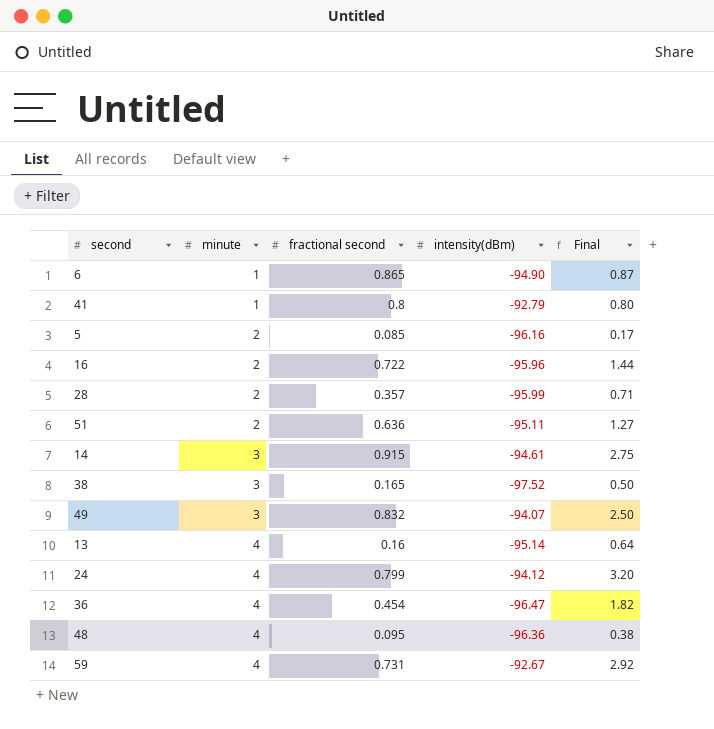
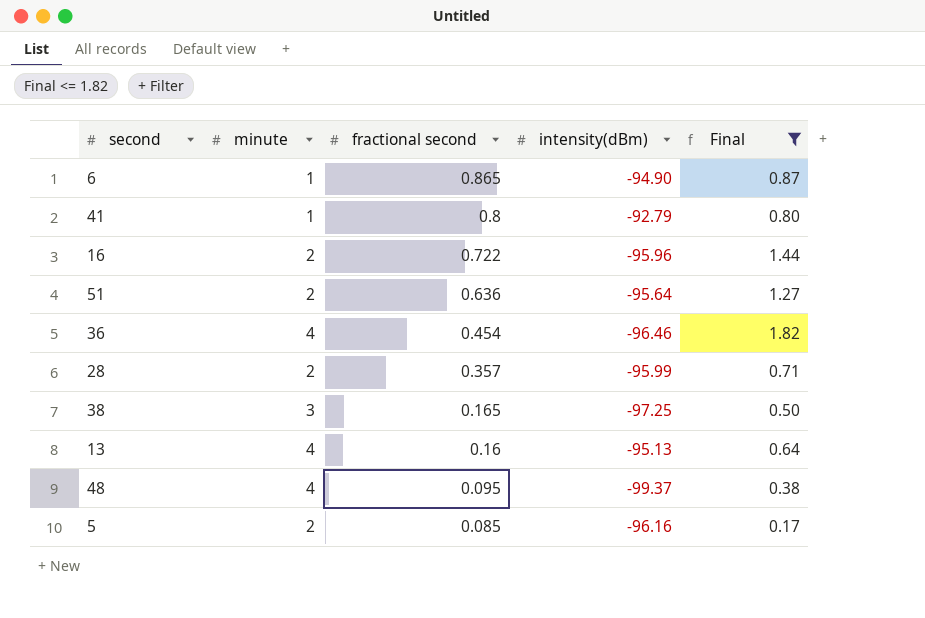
filter: none -> Final <= 1.82
row order: minute ascending -> fractional second descending
51 | intensity(dBm): -95.11 -> -95.64
36 | intensity(dBm): -96.47 -> -96.46
38 | intensity(dBm): -97.52 -> -97.25
13 | intensity(dBm): -95.14 -> -95.13
48 | intensity(dBm): -96.36 -> -99.37

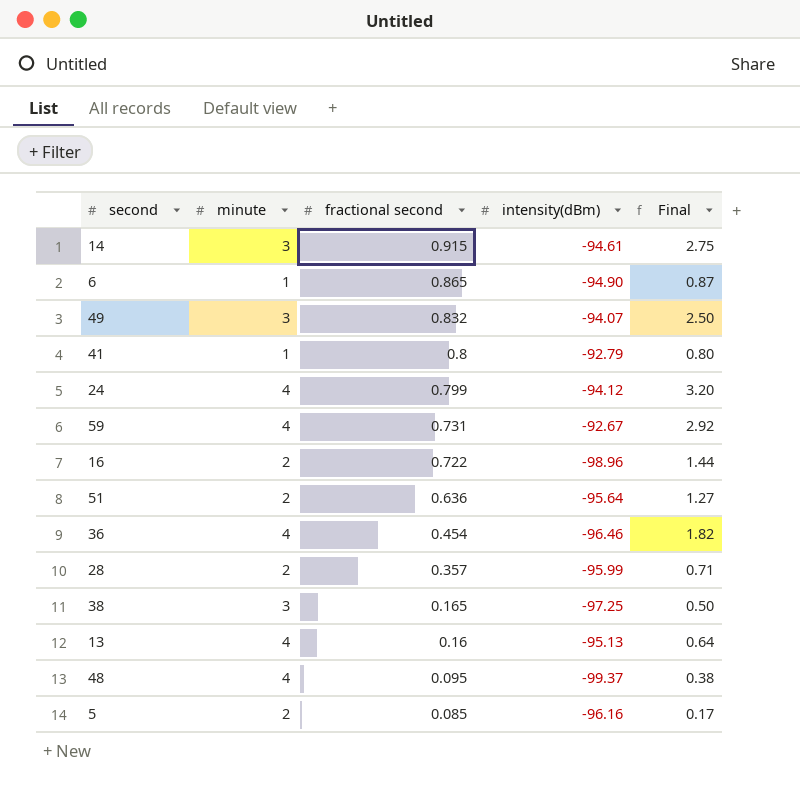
filter: Final <= 1.82 -> none
16 | intensity(dBm): -95.96 -> -98.96

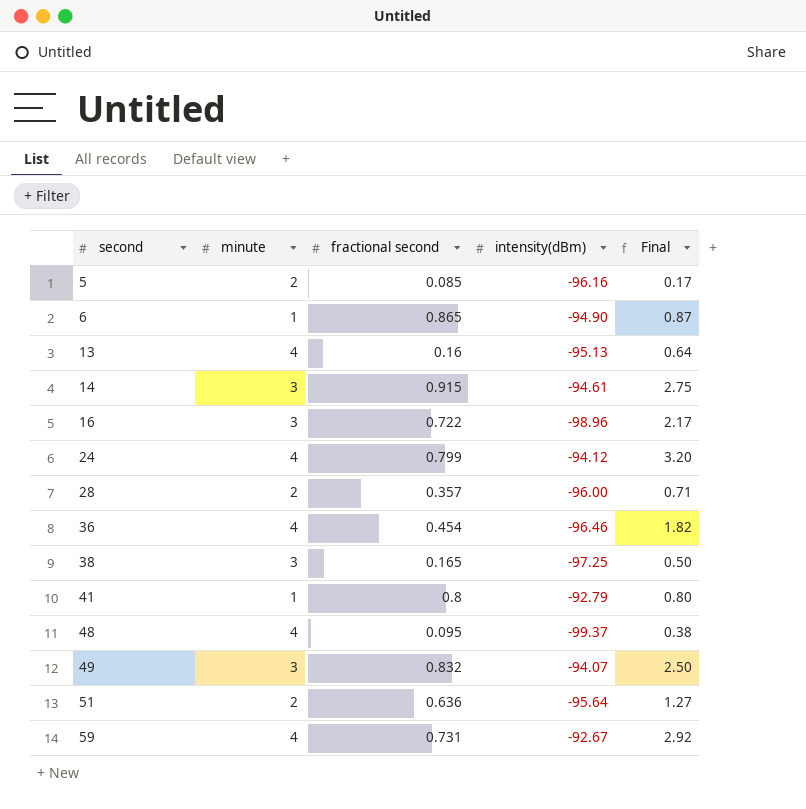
row order: fractional second descending -> second ascending
16 | minute: 2 -> 3
16 | Final: 1.44 -> 2.17
28 | intensity(dBm): -95.99 -> -96.00

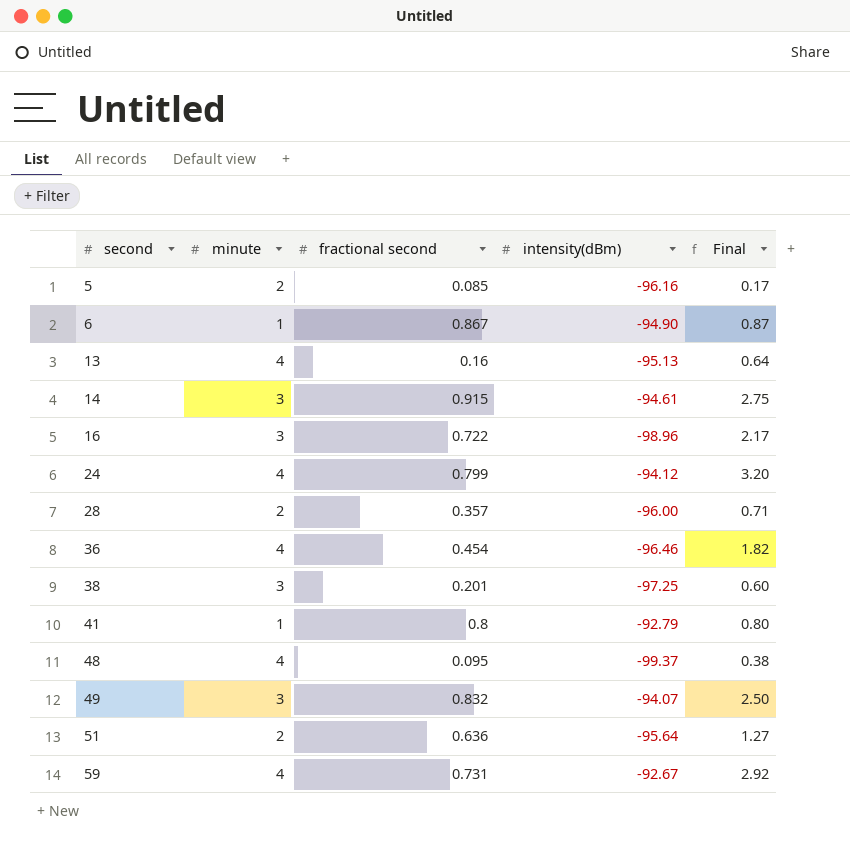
6 | fractional second: 0.865 -> 0.867
38 | fractional second: 0.165 -> 0.201
38 | Final: 0.50 -> 0.60

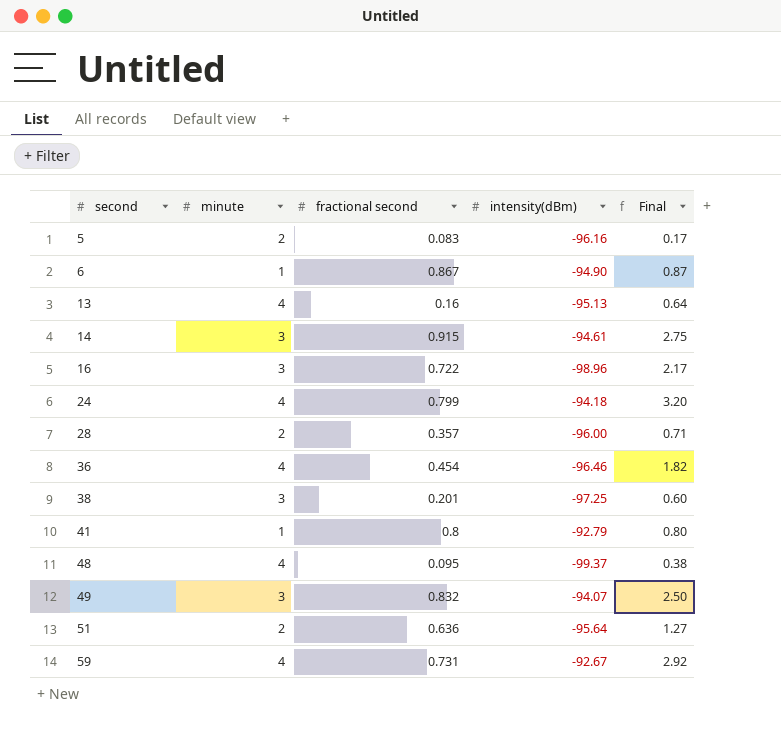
5 | fractional second: 0.085 -> 0.083
24 | intensity(dBm): -94.12 -> -94.18

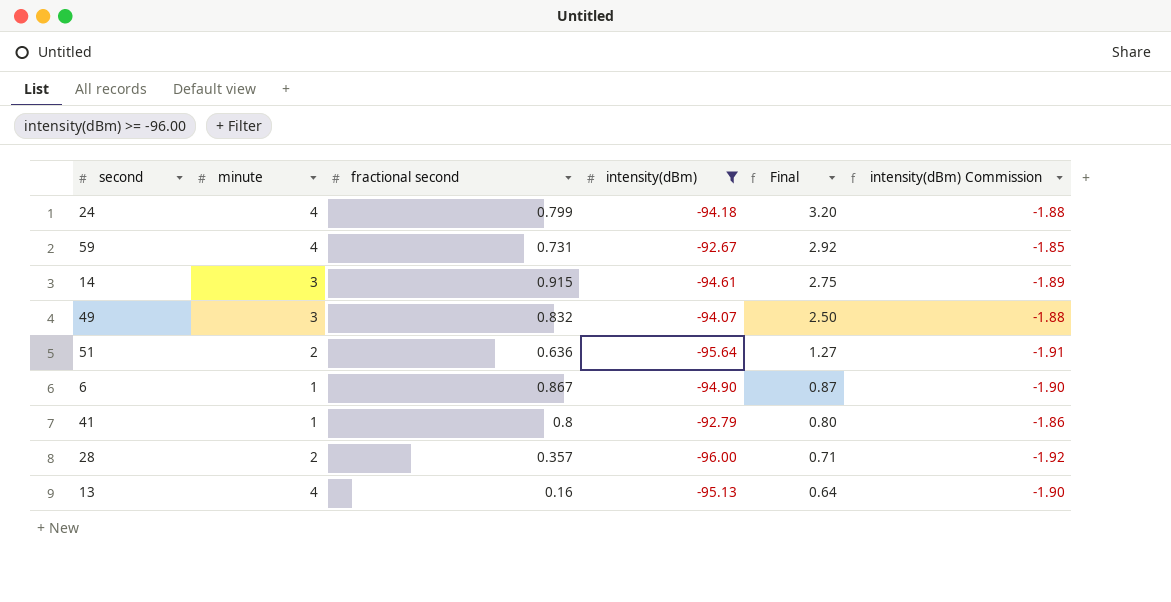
filter: none -> intensity(dBm) >= -96.00
row order: second ascending -> Final descending
column intensity(dBm) Commission | formula: none -> [intensity(dBm)] * 0.02

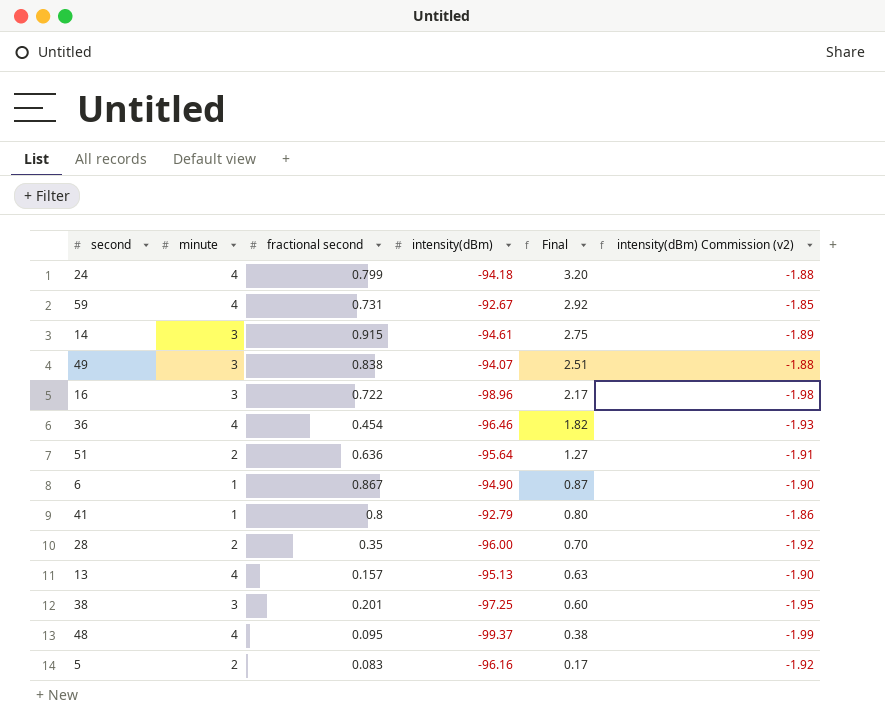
filter: intensity(dBm) >= -96.00 -> none
column name: intensity(dBm) Commission -> intensity(dBm) Commission (v2)
49 | fractional second: 0.832 -> 0.838
49 | Final: 2.50 -> 2.51
28 | fractional second: 0.357 -> 0.35
28 | Final: 0.71 -> 0.70
13 | fractional second: 0.16 -> 0.157
13 | Final: 0.64 -> 0.63

